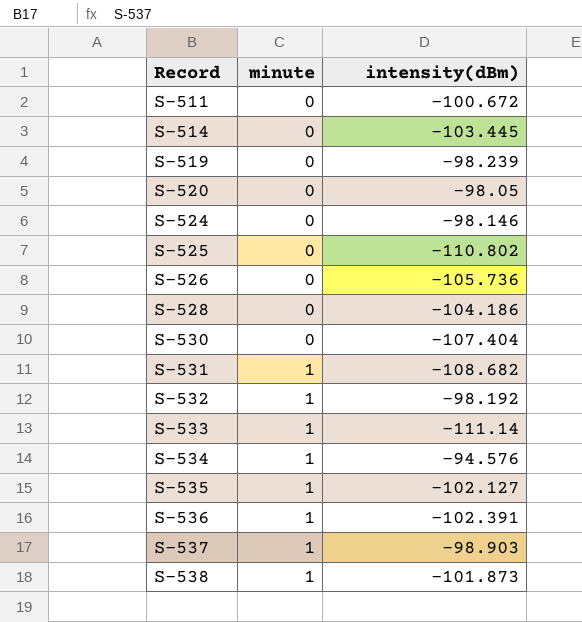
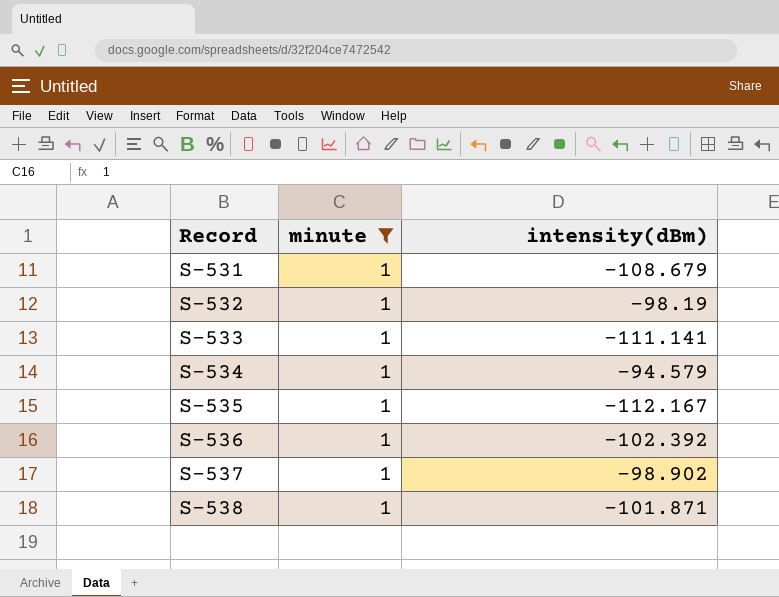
filter: none -> minute = 1
S-531 | intensity(dBm): -108.682 -> -108.679
S-532 | intensity(dBm): -98.192 -> -98.19
S-533 | intensity(dBm): -111.14 -> -111.141
S-534 | intensity(dBm): -94.576 -> -94.579
S-535 | intensity(dBm): -102.127 -> -112.167
S-536 | intensity(dBm): -102.391 -> -102.392
S-537 | intensity(dBm): -98.903 -> -98.902
S-538 | intensity(dBm): -101.873 -> -101.871

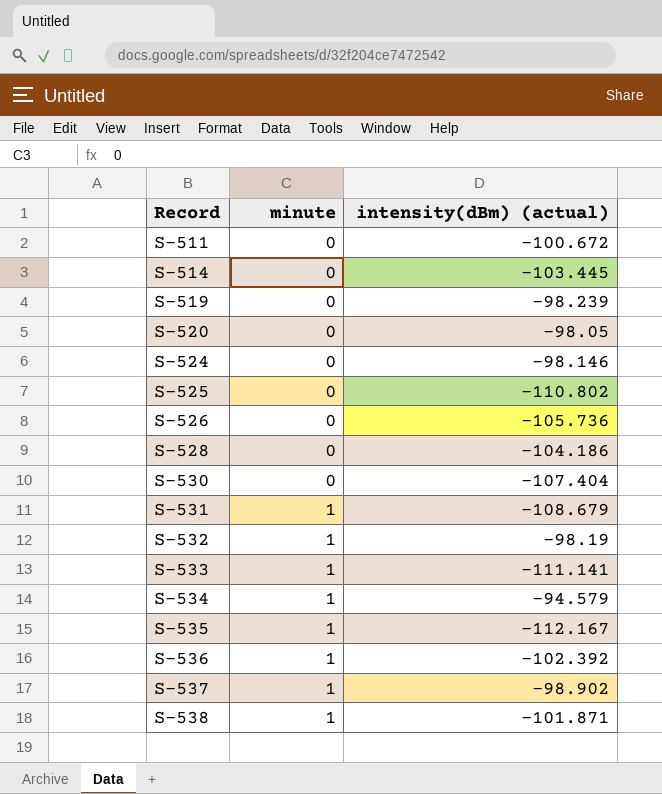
filter: minute = 1 -> none
column name: intensity(dBm) -> intensity(dBm) (actual)

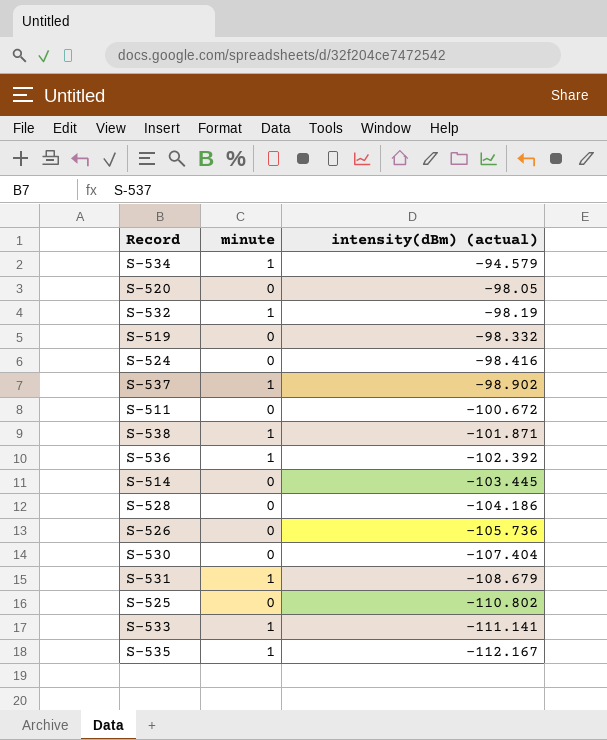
row order: Record ascending -> intensity(dBm) (actual) descending
S-519 | intensity(dBm) (actual): -98.239 -> -98.332
S-524 | intensity(dBm) (actual): -98.146 -> -98.416

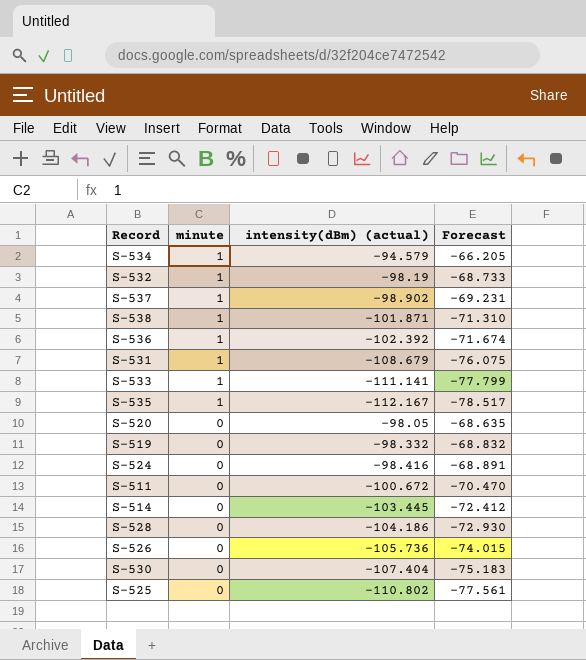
row order: intensity(dBm) (actual) descending -> minute descending
column Forecast | formula: none -> [intensity(dBm) (actual)] * 0.7

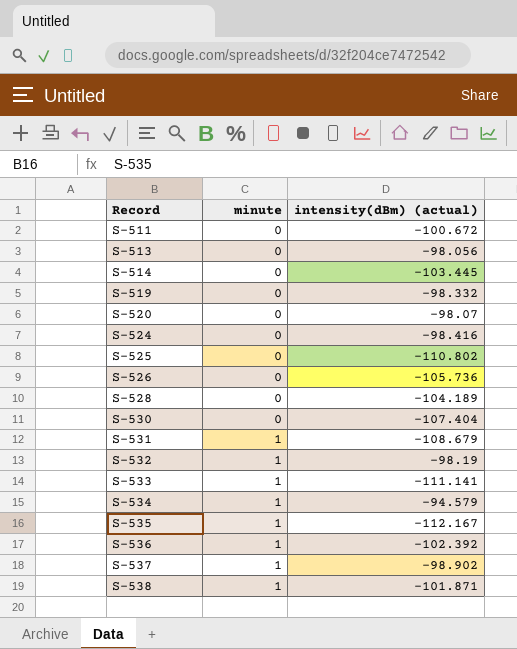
row order: minute descending -> Record ascending
column Forecast | formula: [intensity(dBm) (actual)] * 0.7 -> none
row S-513: none -> 0 | -98.056
S-520 | intensity(dBm) (actual): -98.05 -> -98.07
S-528 | intensity(dBm) (actual): -104.186 -> -104.189

